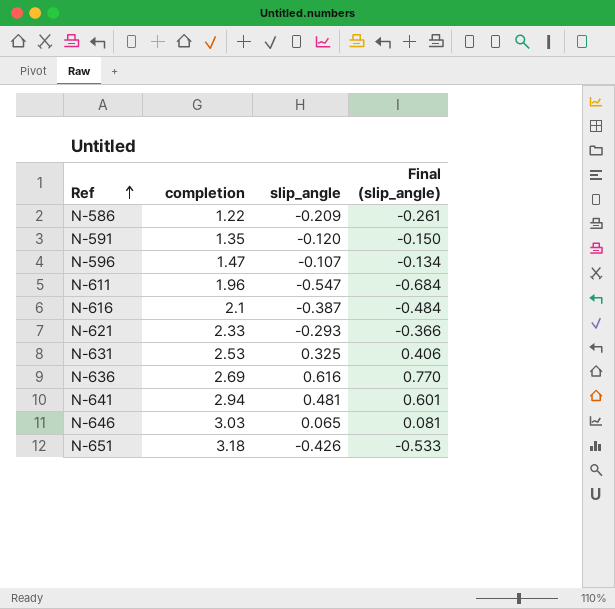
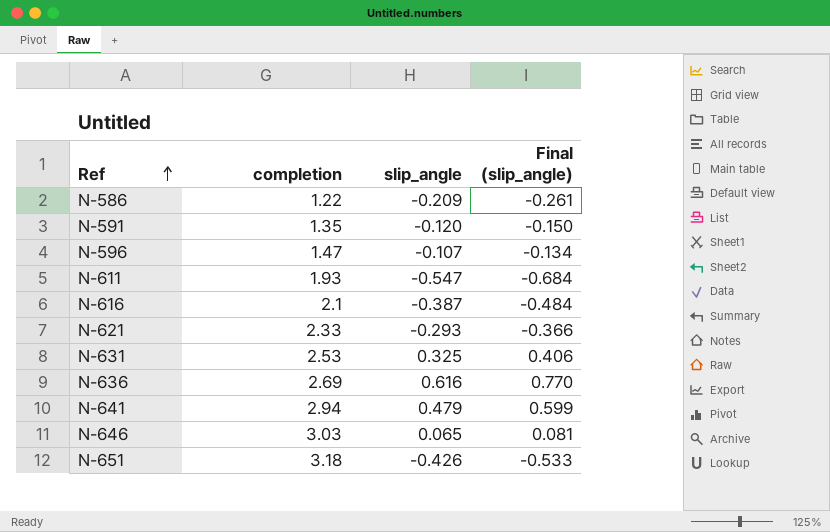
N-611 | completion: 1.96 -> 1.93
N-641 | slip_angle: 0.481 -> 0.479
N-641 | Final (slip_angle): 0.601 -> 0.599

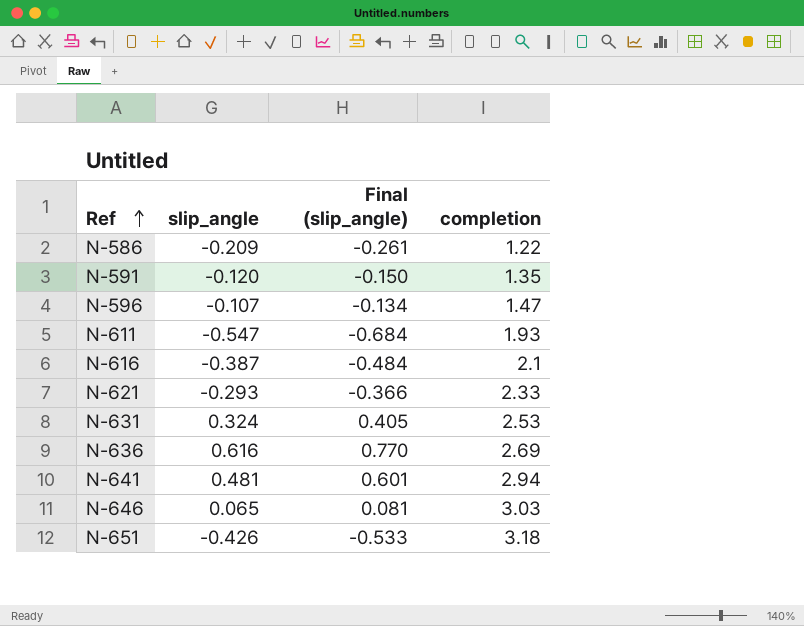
column completion | position: 2 -> 4
N-631 | slip_angle: 0.325 -> 0.324
N-631 | Final (slip_angle): 0.406 -> 0.405
N-641 | slip_angle: 0.479 -> 0.481
N-641 | Final (slip_angle): 0.599 -> 0.601

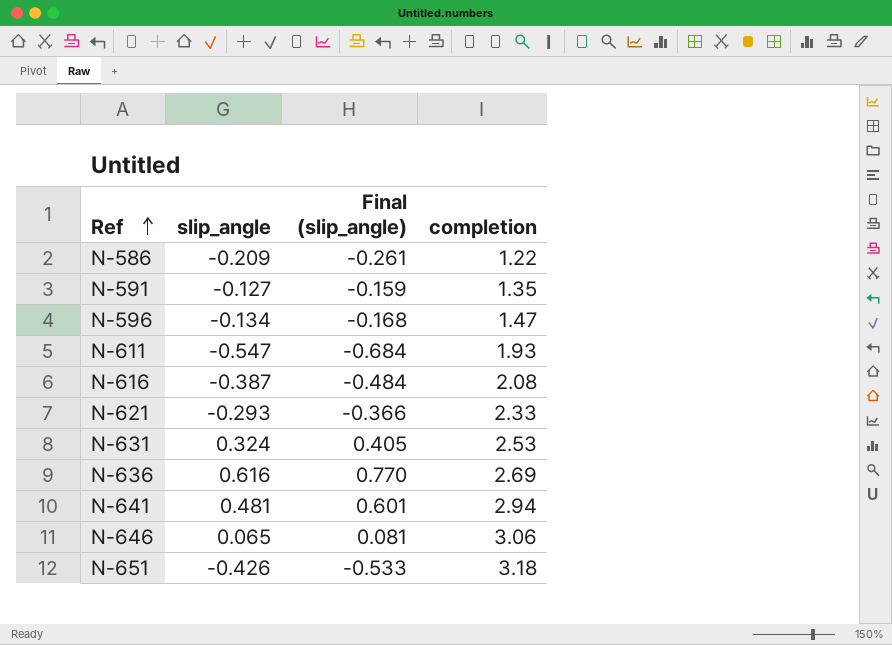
N-591 | slip_angle: -0.120 -> -0.127
N-591 | Final (slip_angle): -0.150 -> -0.159
N-596 | slip_angle: -0.107 -> -0.134
N-596 | Final (slip_angle): -0.134 -> -0.168
N-616 | completion: 2.1 -> 2.08
N-646 | completion: 3.03 -> 3.06

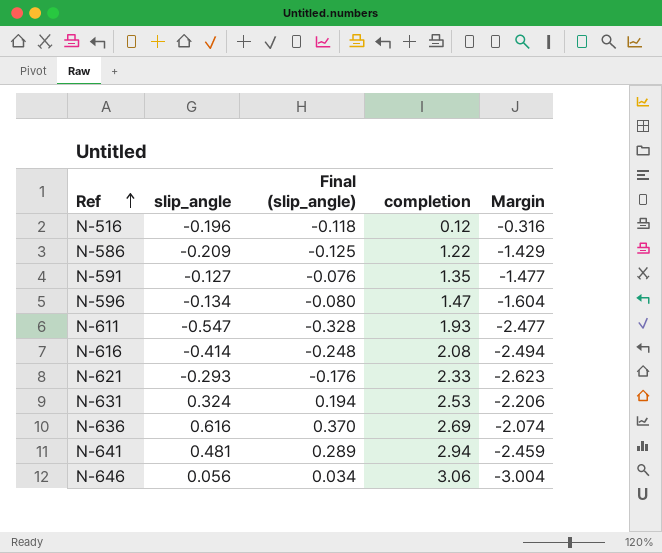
column Final (slip_angle) | formula: [slip_angle] * 1.25 -> [slip_angle] * 0.6
column Margin | formula: none -> [slip_angle] - [completion]
row N-651: -0.426 | -0.533 | 3.18 -> none
row N-516: none -> -0.196 | -0.118 | 0.12 | -0.316
N-616 | slip_angle: -0.387 -> -0.414
N-646 | slip_angle: 0.065 -> 0.056

